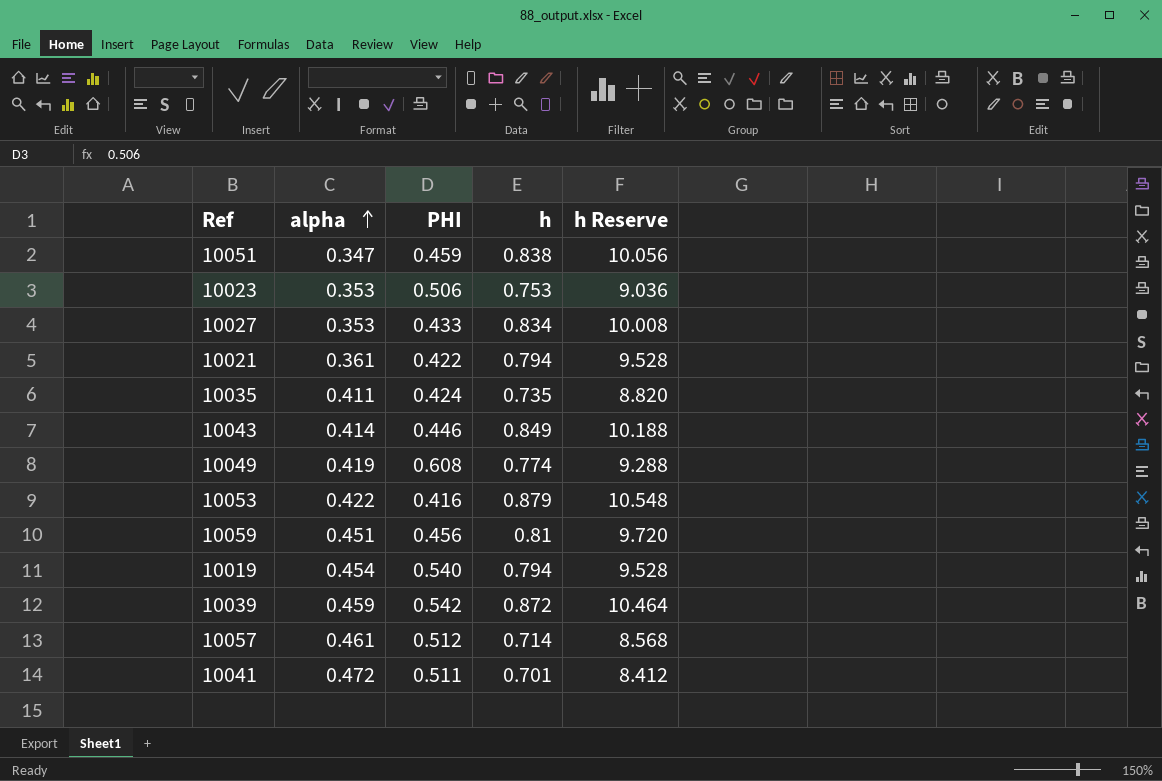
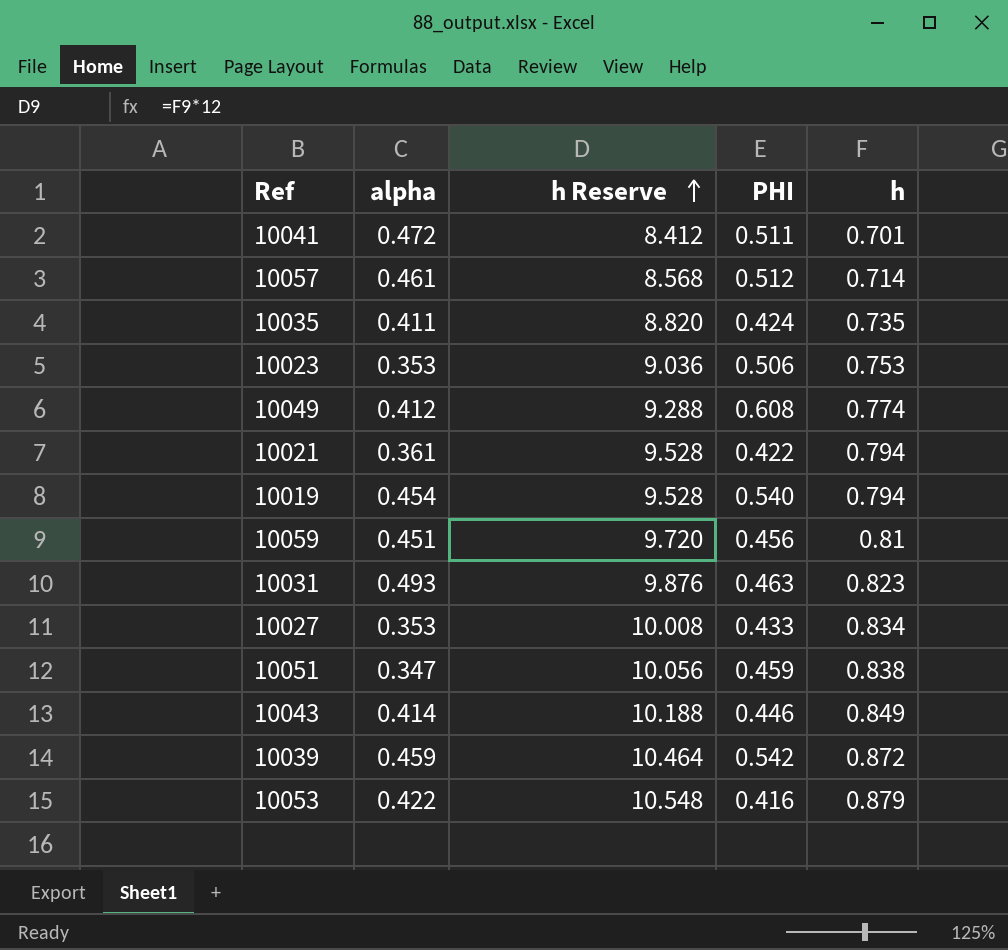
row order: alpha ascending -> h Reserve ascending
column h Reserve | position: 5 -> 3
10049 | alpha: 0.419 -> 0.412
row 10031: none -> 0.493 | 9.876 | 0.463 | 0.823

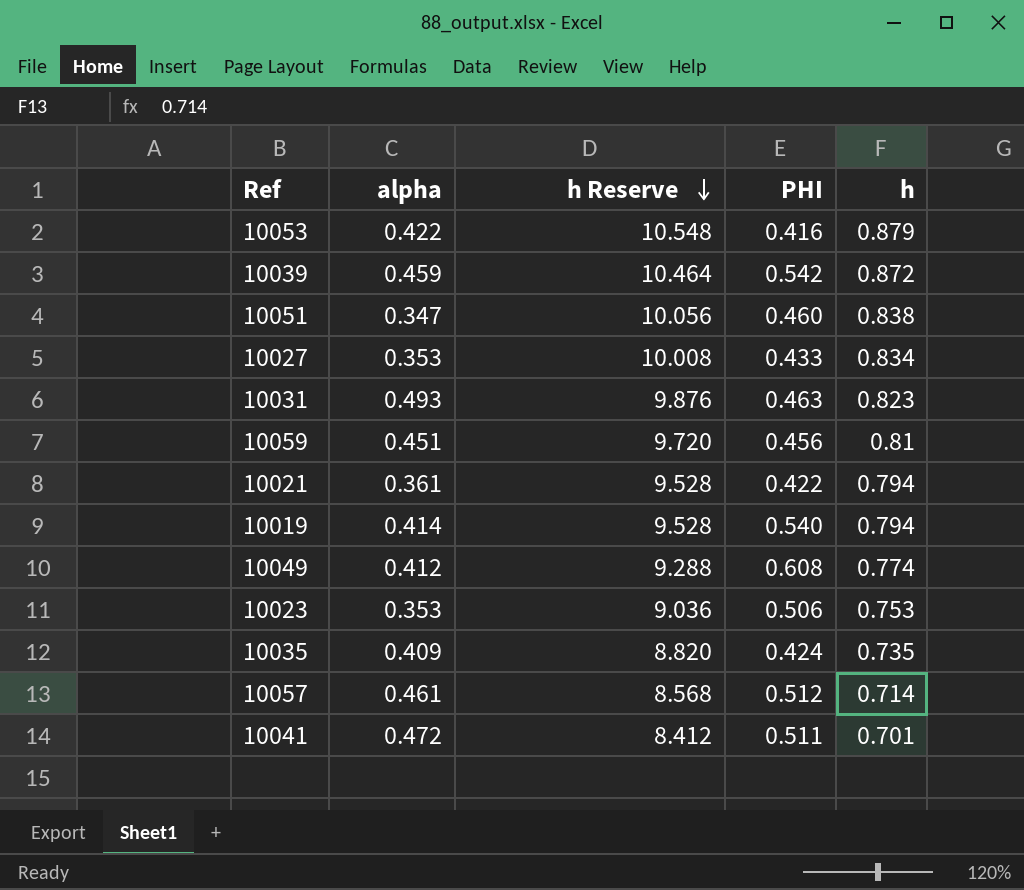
row order: h Reserve ascending -> h Reserve descending
row 10043: 0.414 | 10.188 | 0.446 | 0.849 -> none
10051 | PHI: 0.459 -> 0.460
10019 | alpha: 0.454 -> 0.414
10035 | alpha: 0.411 -> 0.409

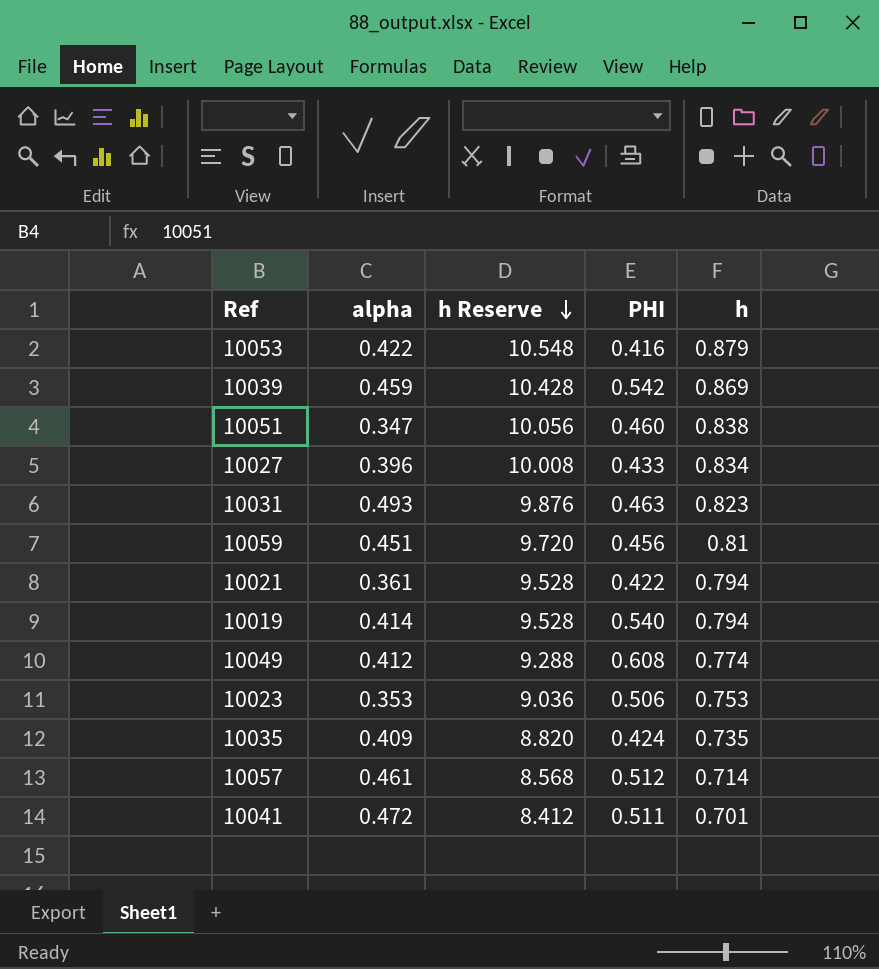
10039 | h Reserve: 10.464 -> 10.428
10039 | h: 0.872 -> 0.869
10027 | alpha: 0.353 -> 0.396

